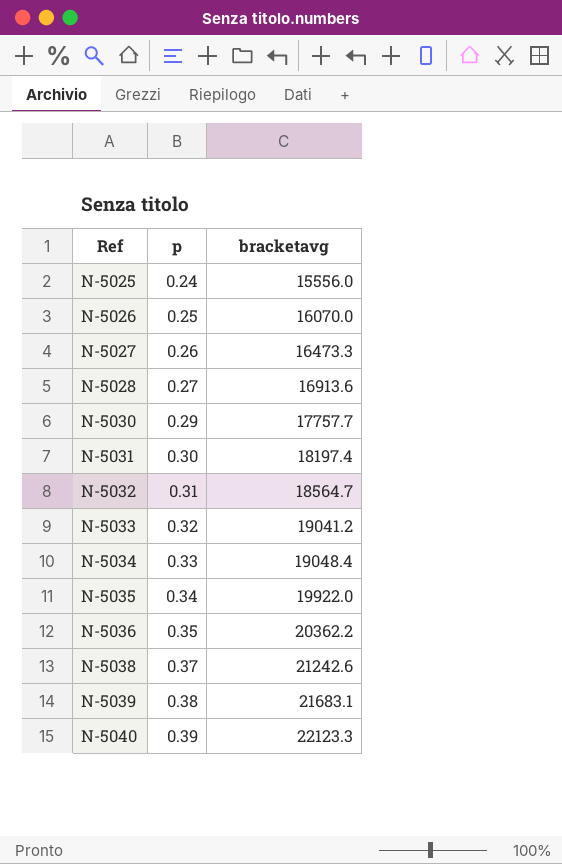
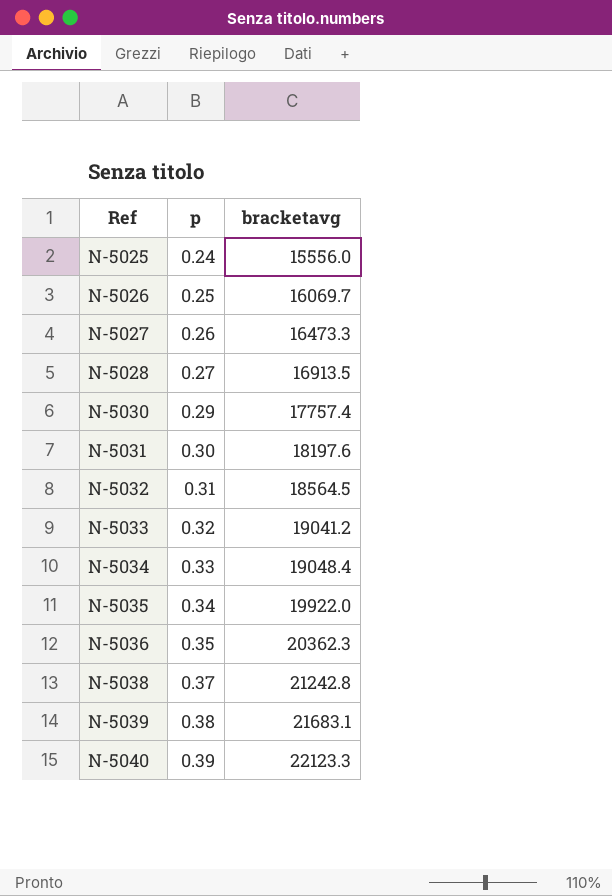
N-5026 | bracketavg: 16070.0 -> 16069.7
N-5028 | bracketavg: 16913.6 -> 16913.5
N-5030 | bracketavg: 17757.7 -> 17757.4
N-5031 | bracketavg: 18197.4 -> 18197.6
N-5032 | bracketavg: 18564.7 -> 18564.5
N-5036 | bracketavg: 20362.2 -> 20362.3
N-5038 | bracketavg: 21242.6 -> 21242.8

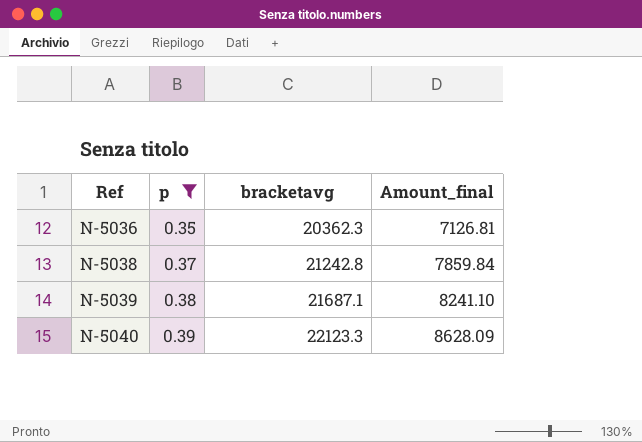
filter: none -> p >= 0.35
column Amount_final | formula: none -> [p] * [bracketavg]
N-5039 | bracketavg: 21683.1 -> 21687.1

